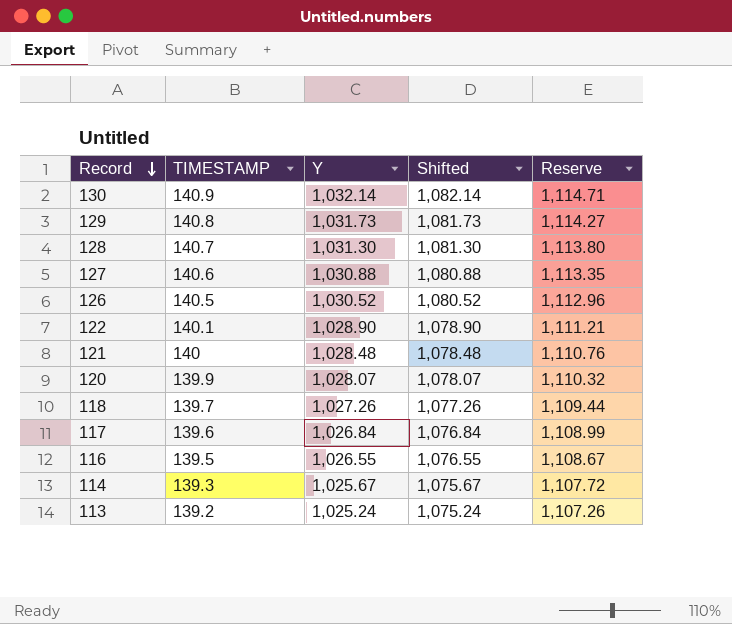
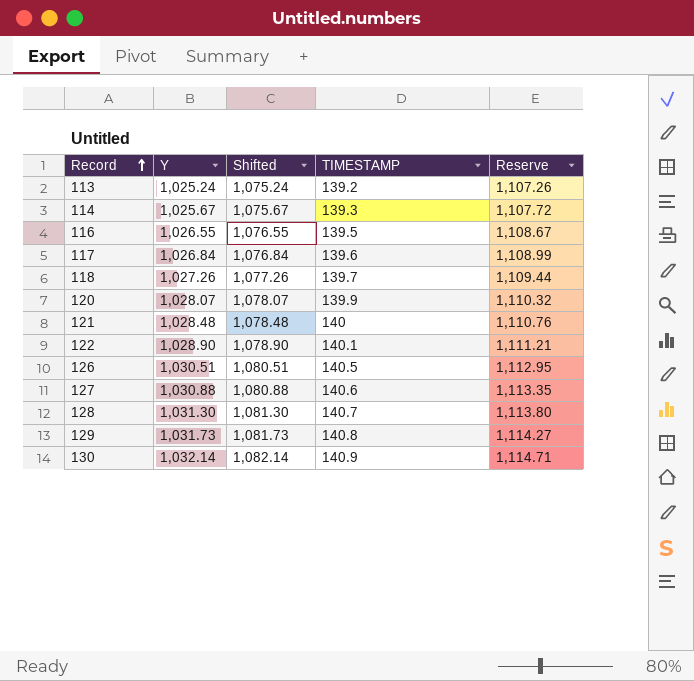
row order: Record descending -> Record ascending
column TIMESTAMP | position: 2 -> 4
126 | Y: 1,030.52 -> 1,030.51
126 | Shifted: 1,080.52 -> 1,080.51
126 | Reserve: 1,112.96 -> 1,112.95

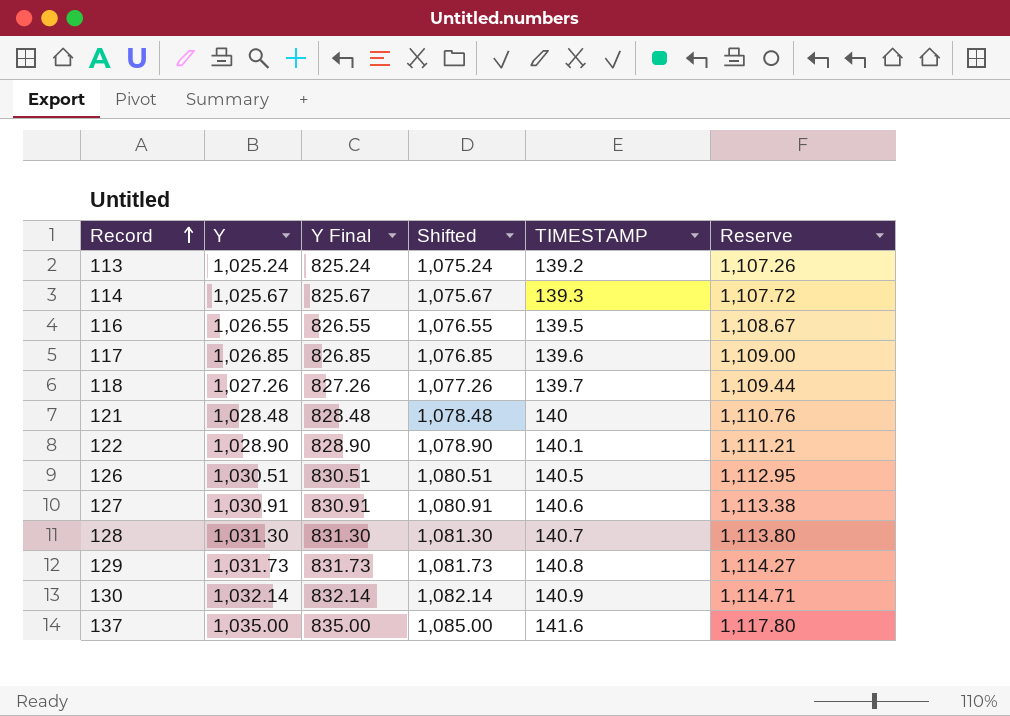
column Y Final | formula: none -> [Y] - 200
row 120: 1,028.07 | 1,078.07 | 139.9 | 1,110.32 -> none
117 | Y: 1,026.84 -> 1,026.85
117 | Shifted: 1,076.84 -> 1,076.85
117 | Reserve: 1,108.99 -> 1,109.00
127 | Y: 1,030.88 -> 1,030.91
127 | Shifted: 1,080.88 -> 1,080.91
127 | Reserve: 1,113.35 -> 1,113.38
row 137: none -> 1,035.00 | 835.00 | 1,085.00 | 141.6 | 1,117.80

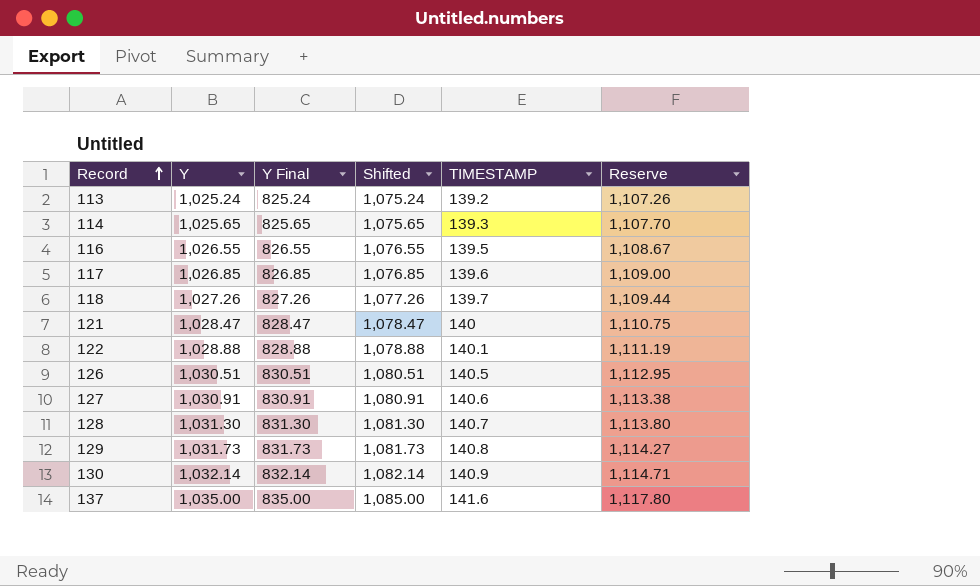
114 | Y: 1,025.67 -> 1,025.65
114 | Y Final: 825.67 -> 825.65
114 | Shifted: 1,075.67 -> 1,075.65
114 | Reserve: 1,107.72 -> 1,107.70
121 | Y: 1,028.48 -> 1,028.47
121 | Y Final: 828.48 -> 828.47
121 | Shifted: 1,078.48 -> 1,078.47
121 | Reserve: 1,110.76 -> 1,110.75
122 | Y: 1,028.90 -> 1,028.88
122 | Y Final: 828.90 -> 828.88
122 | Shifted: 1,078.90 -> 1,078.88
122 | Reserve: 1,111.21 -> 1,111.19

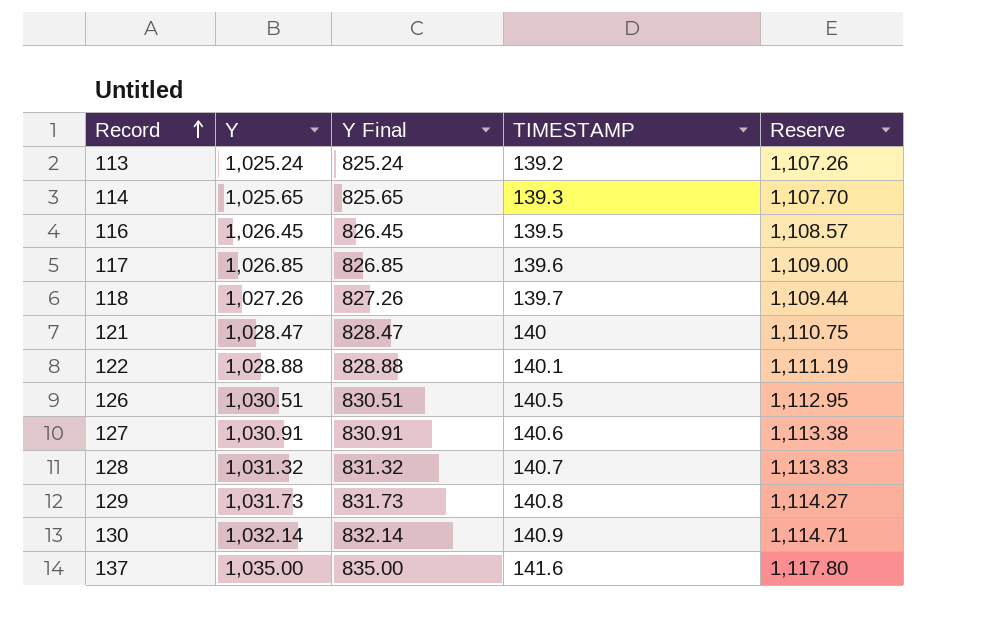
column Shifted | formula: [Y] + 50 -> none
116 | Y: 1,026.55 -> 1,026.45
116 | Y Final: 826.55 -> 826.45
116 | Reserve: 1,108.67 -> 1,108.57
128 | Y: 1,031.30 -> 1,031.32
128 | Y Final: 831.30 -> 831.32
128 | Reserve: 1,113.80 -> 1,113.83

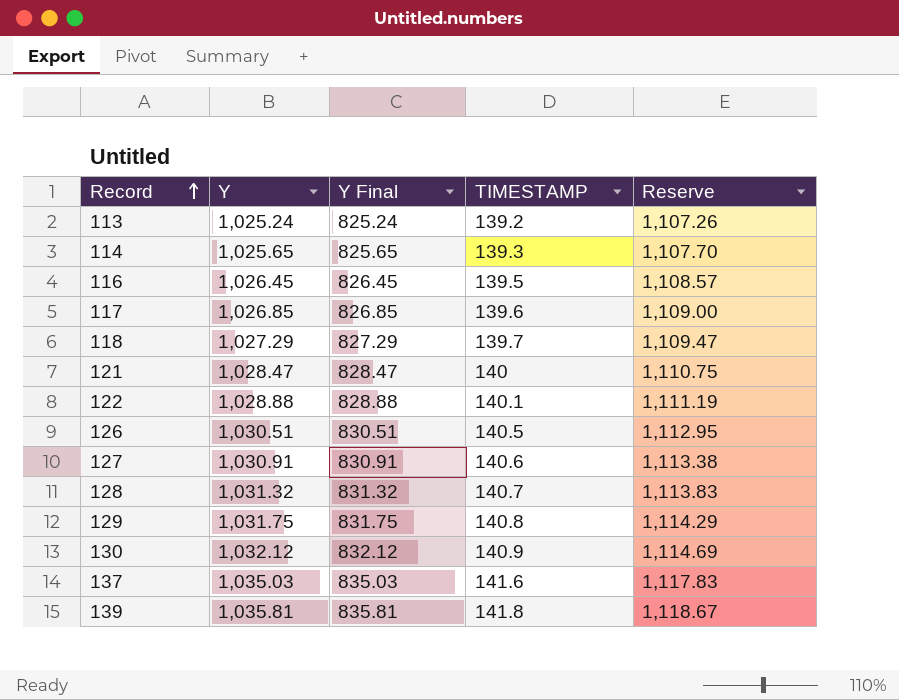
118 | Y: 1,027.26 -> 1,027.29
118 | Y Final: 827.26 -> 827.29
118 | Reserve: 1,109.44 -> 1,109.47
129 | Y: 1,031.73 -> 1,031.75
129 | Y Final: 831.73 -> 831.75
129 | Reserve: 1,114.27 -> 1,114.29
130 | Y: 1,032.14 -> 1,032.12
130 | Y Final: 832.14 -> 832.12
130 | Reserve: 1,114.71 -> 1,114.69
137 | Y: 1,035.00 -> 1,035.03
137 | Y Final: 835.00 -> 835.03
137 | Reserve: 1,117.80 -> 1,117.83
row 139: none -> 1,035.81 | 835.81 | 141.8 | 1,118.67

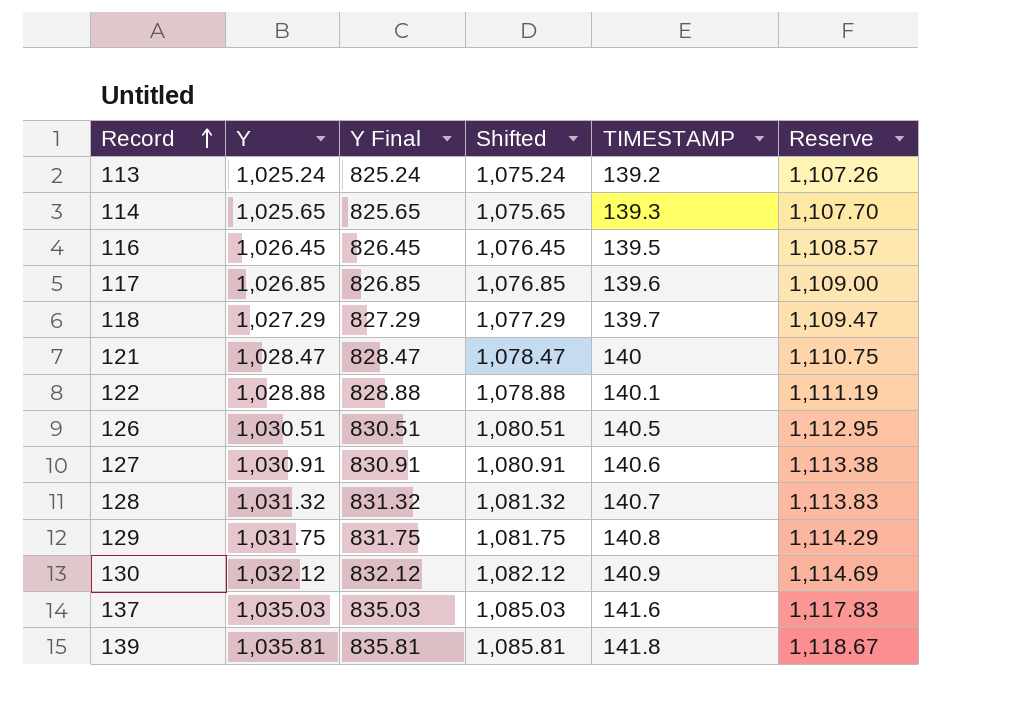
column Shifted | formula: none -> [Y] + 50

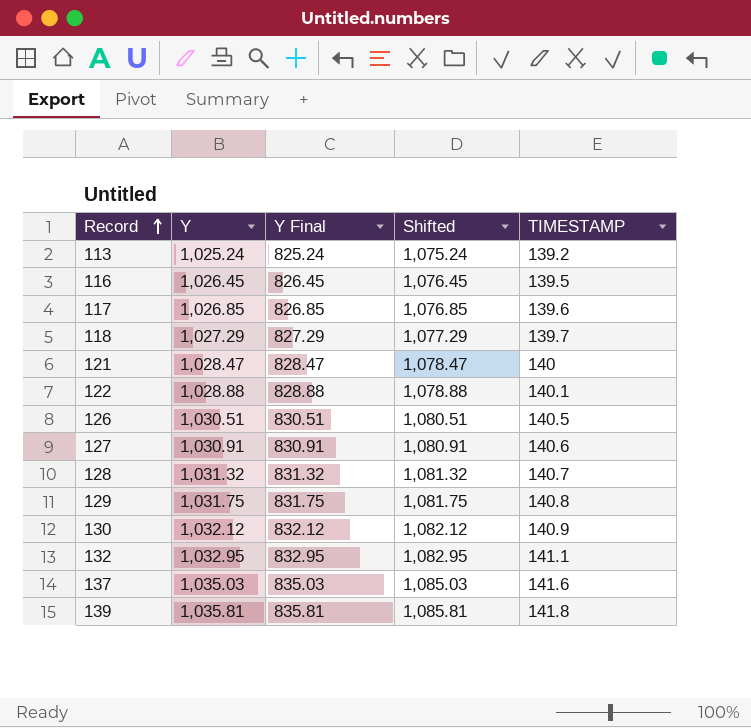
column Reserve | formula: [Y] * 1.08 -> none
row 114: 1,025.65 | 825.65 | 1,075.65 | 139.3 | 1,107.70 -> none
row 132: none -> 1,032.95 | 832.95 | 1,082.95 | 141.1

